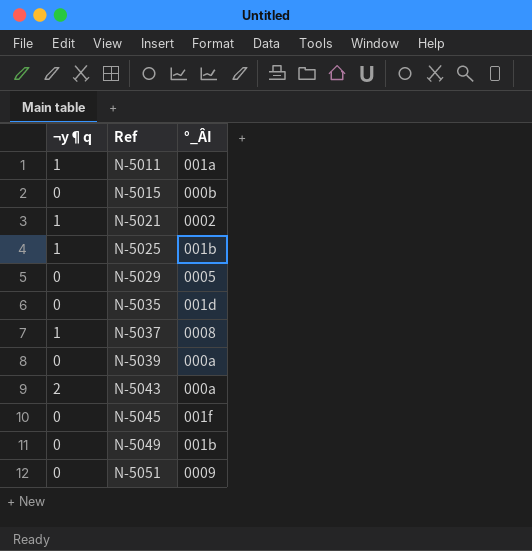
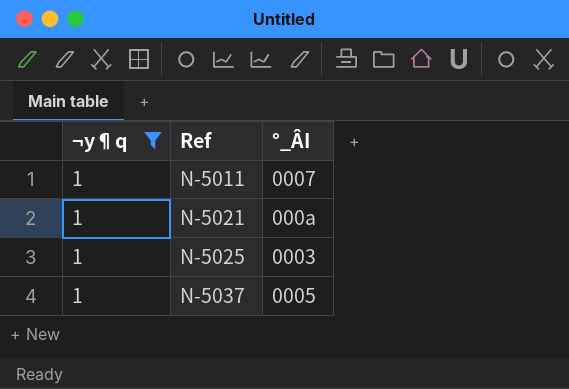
filter: none -> ¬y¶q = 1
N-5011 | °_ÂI: 001a -> 0007
N-5021 | °_ÂI: 0002 -> 000a
N-5025 | °_ÂI: 001b -> 0003
N-5037 | °_ÂI: 0008 -> 0005

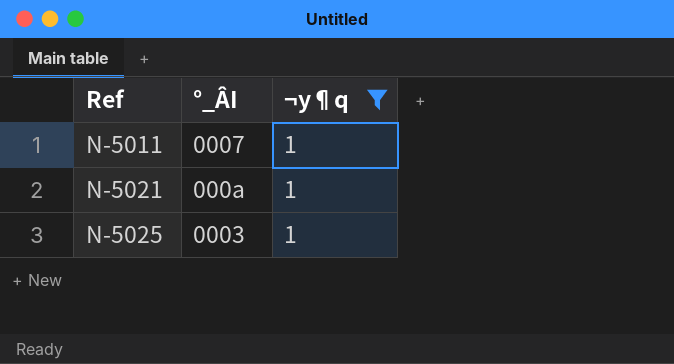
column ¬y¶q | position: 1 -> 3
row N-5037: 1 | 0005 -> none

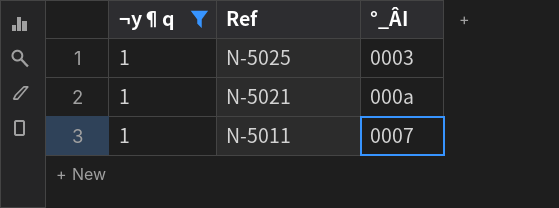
row order: Ref ascending -> Ref descending
column ¬y¶q | position: 3 -> 1

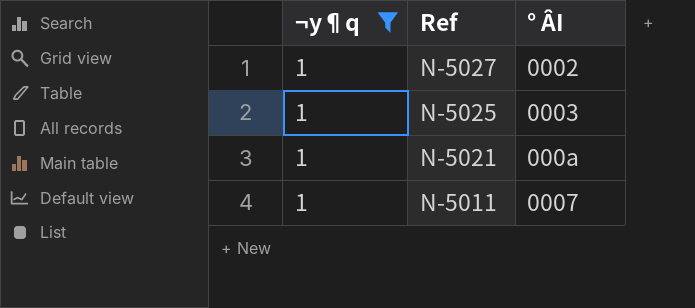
column name: °_ÂI -> ° ÂI
row N-5027: none -> 1 | 0002

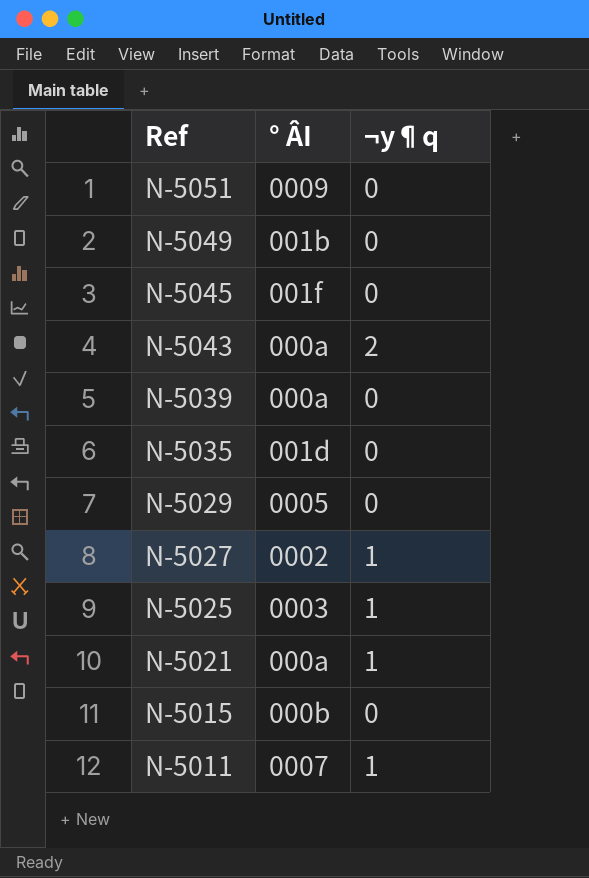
filter: ¬y¶q = 1 -> none
column ¬y¶q | position: 1 -> 3

